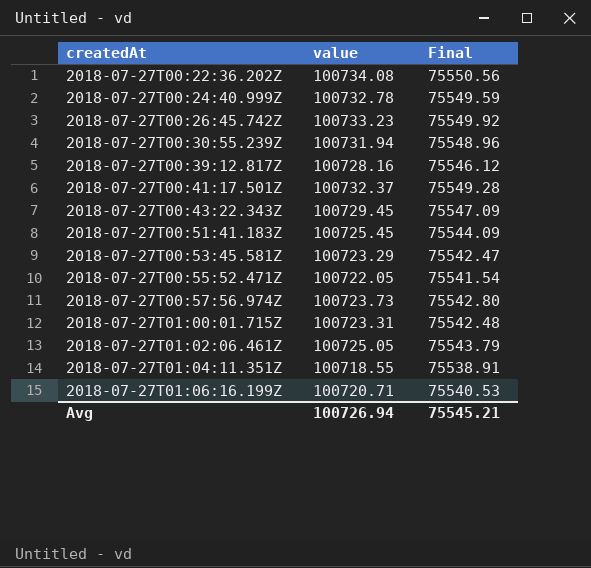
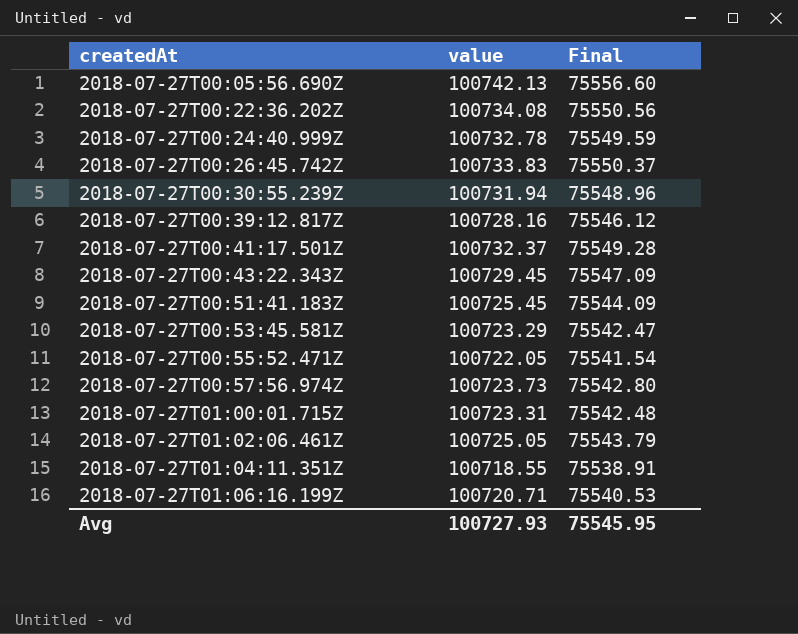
row 2018-07-27T00:05:56.690Z: none -> 100742.13 | 75556.60
2018-07-27T00:26:45.742Z | value: 100733.23 -> 100733.83
2018-07-27T00:26:45.742Z | Final: 75549.92 -> 75550.37
Avg | value: 100726.94 -> 100727.93
Avg | Final: 75545.21 -> 75545.95

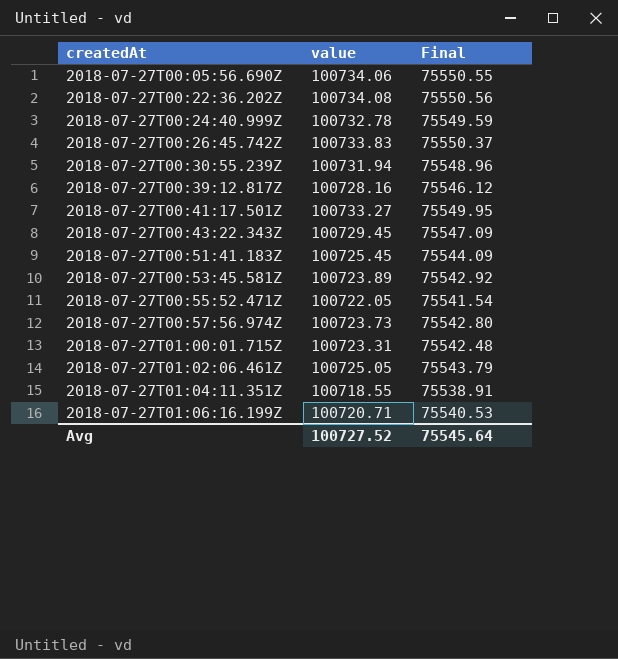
2018-07-27T00:05:56.690Z | value: 100742.13 -> 100734.06
2018-07-27T00:05:56.690Z | Final: 75556.60 -> 75550.55
2018-07-27T00:41:17.501Z | value: 100732.37 -> 100733.27
2018-07-27T00:41:17.501Z | Final: 75549.28 -> 75549.95
2018-07-27T00:53:45.581Z | value: 100723.29 -> 100723.89
2018-07-27T00:53:45.581Z | Final: 75542.47 -> 75542.92
Avg | value: 100727.93 -> 100727.52
Avg | Final: 75545.95 -> 75545.64

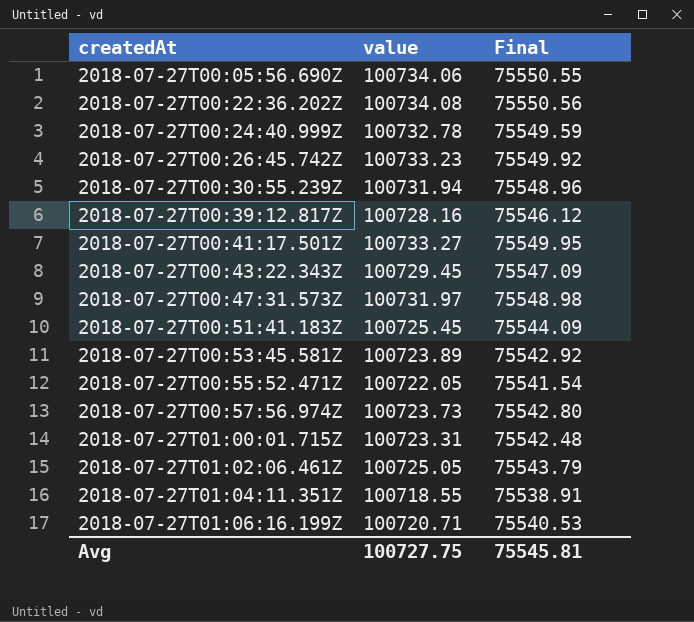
2018-07-27T00:26:45.742Z | value: 100733.83 -> 100733.23
2018-07-27T00:26:45.742Z | Final: 75550.37 -> 75549.92
row 2018-07-27T00:47:31.573Z: none -> 100731.97 | 75548.98
Avg | value: 100727.52 -> 100727.75
Avg | Final: 75545.64 -> 75545.81

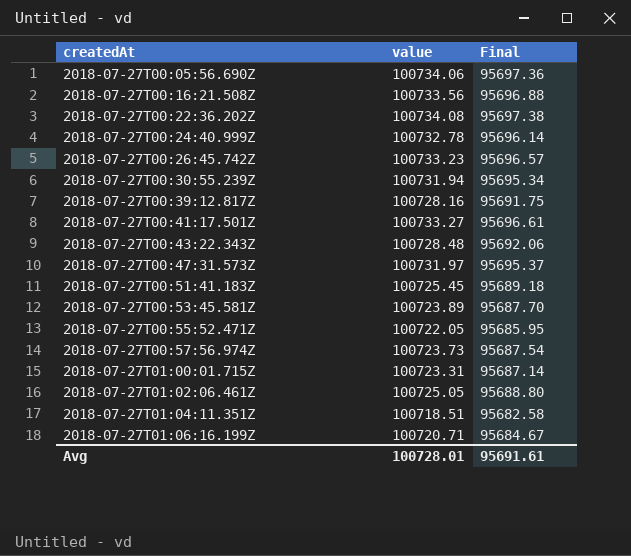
column Final | formula: [value] * 0.75 -> [value] * 0.95
row 2018-07-27T00:16:21.508Z: none -> 100733.56 | 95696.88
2018-07-27T00:43:22.343Z | value: 100729.45 -> 100728.48
2018-07-27T01:04:11.351Z | value: 100718.55 -> 100718.51
Avg | value: 100727.75 -> 100728.01
Avg | Final: 75545.81 -> 95691.61

